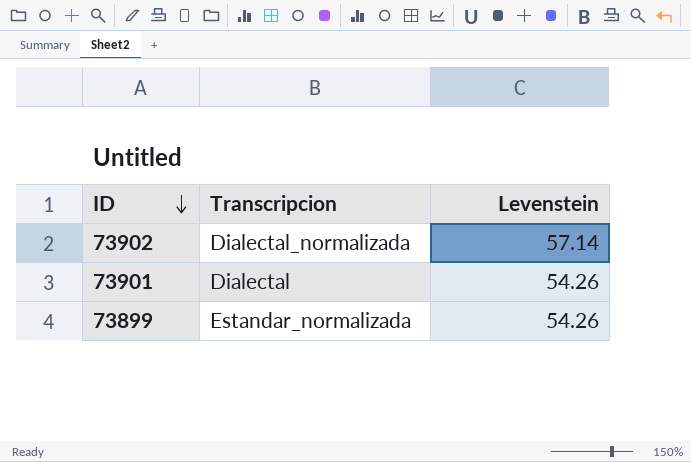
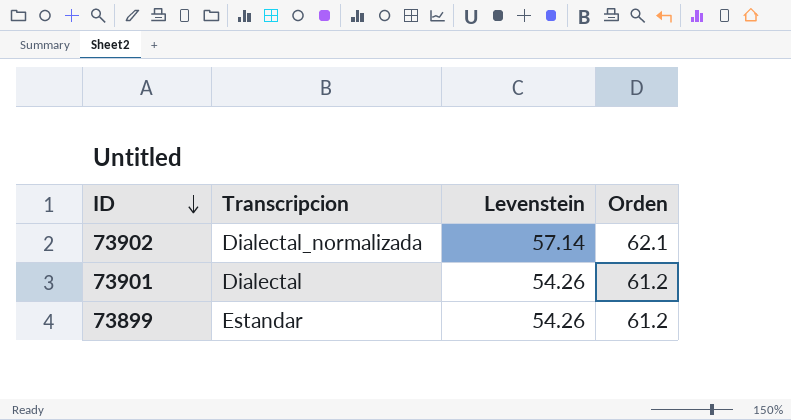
column Orden | position: none -> 4
73899 | Transcripcion: Estandar_normalizada -> Estandar

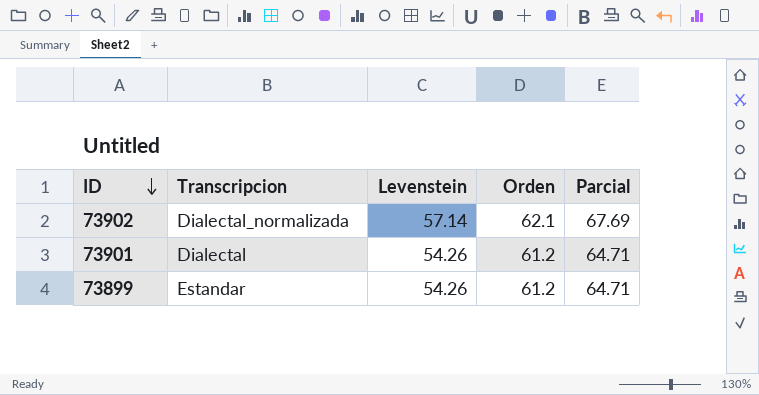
column Parcial | position: none -> 5

